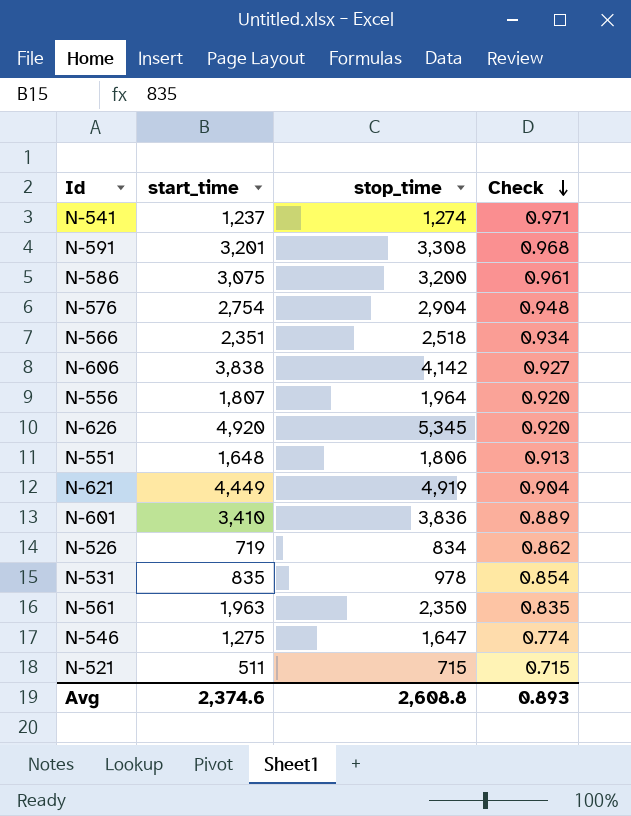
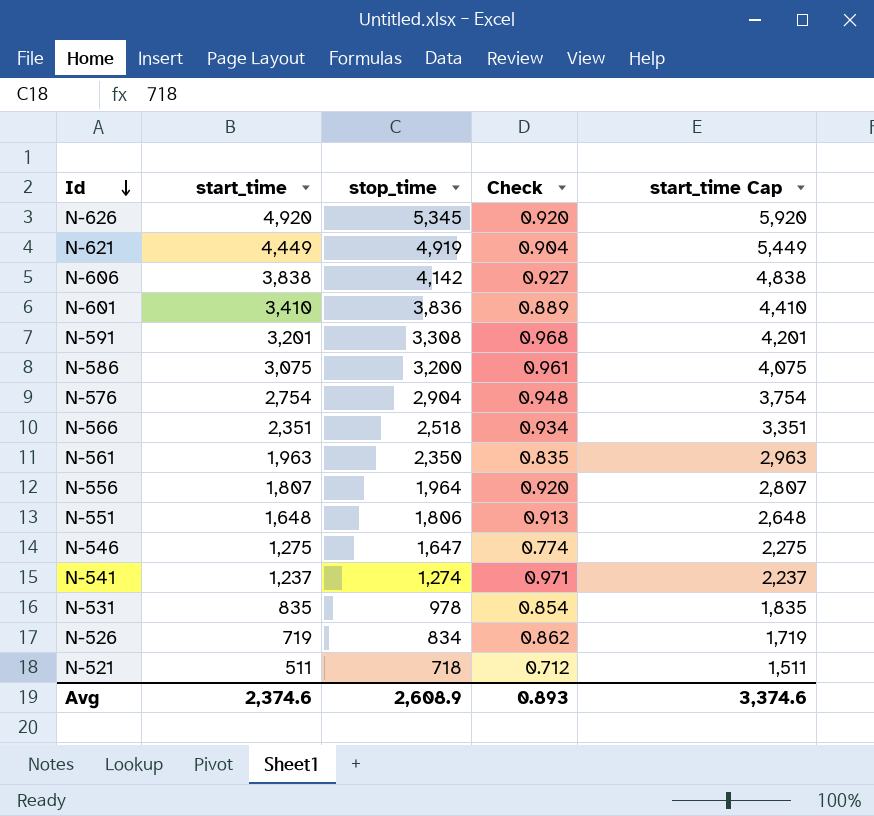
row order: Check descending -> Id descending
column start_time Cap | formula: none -> [start_time] + 1000
N-521 | stop_time: 715 -> 718
N-521 | Check: 0.715 -> 0.712
Avg | stop_time: 2,608.8 -> 2,608.9

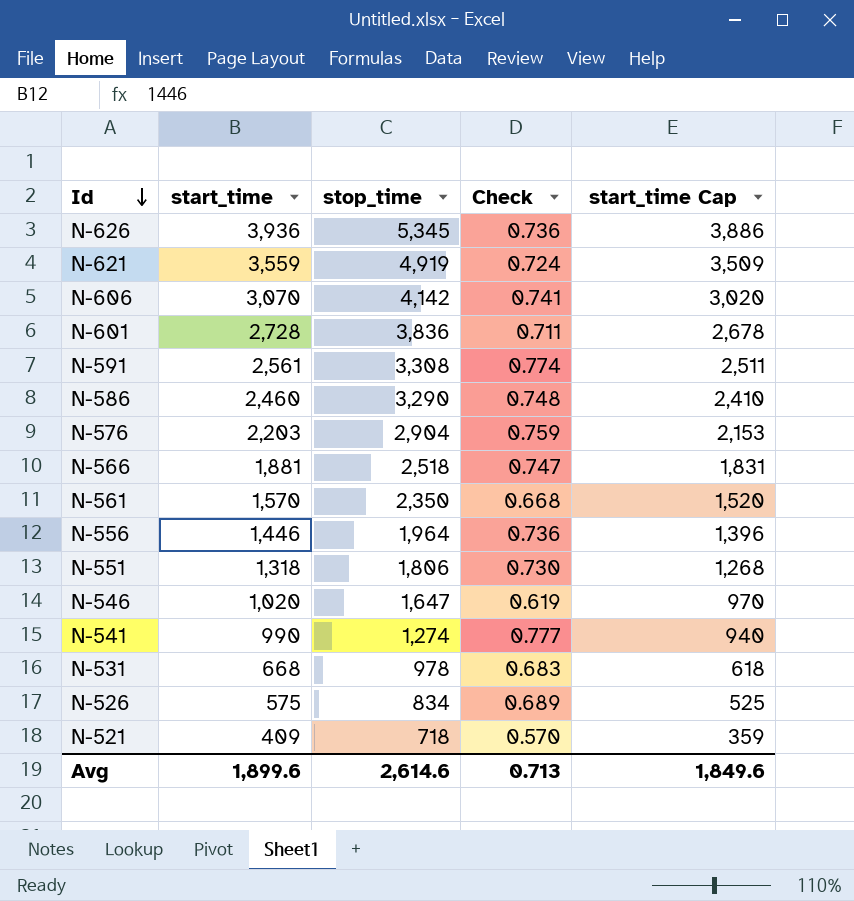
column start_time Cap | formula: [start_time] + 1000 -> [start_time] - 50
N-626 | start_time: 4,920 -> 3,936
N-626 | Check: 0.920 -> 0.736
N-621 | start_time: 4,449 -> 3,559
N-621 | Check: 0.904 -> 0.724
N-606 | start_time: 3,838 -> 3,070
N-606 | Check: 0.927 -> 0.741
N-601 | start_time: 3,410 -> 2,728
N-601 | Check: 0.889 -> 0.711
N-591 | start_time: 3,201 -> 2,561
N-591 | Check: 0.968 -> 0.774
N-586 | start_time: 3,075 -> 2,460
N-586 | stop_time: 3,200 -> 3,290
N-586 | Check: 0.961 -> 0.748
N-576 | start_time: 2,754 -> 2,203
N-576 | Check: 0.948 -> 0.759
N-566 | start_time: 2,351 -> 1,881
N-566 | Check: 0.934 -> 0.747
N-561 | start_time: 1,963 -> 1,570
N-561 | Check: 0.835 -> 0.668
N-556 | start_time: 1,807 -> 1,446
N-556 | Check: 0.920 -> 0.736
N-551 | start_time: 1,648 -> 1,318
N-551 | Check: 0.913 -> 0.730
N-546 | start_time: 1,275 -> 1,020
N-546 | Check: 0.774 -> 0.619
N-541 | start_time: 1,237 -> 990
N-541 | Check: 0.971 -> 0.777
N-531 | start_time: 835 -> 668
N-531 | Check: 0.854 -> 0.683
N-526 | start_time: 719 -> 575
N-526 | Check: 0.862 -> 0.689
N-521 | start_time: 511 -> 409
N-521 | Check: 0.712 -> 0.570
Avg | start_time: 2,374.6 -> 1,899.6
Avg | stop_time: 2,608.9 -> 2,614.6
Avg | Check: 0.893 -> 0.713
Avg | start_time Cap: 3,374.6 -> 1,849.6

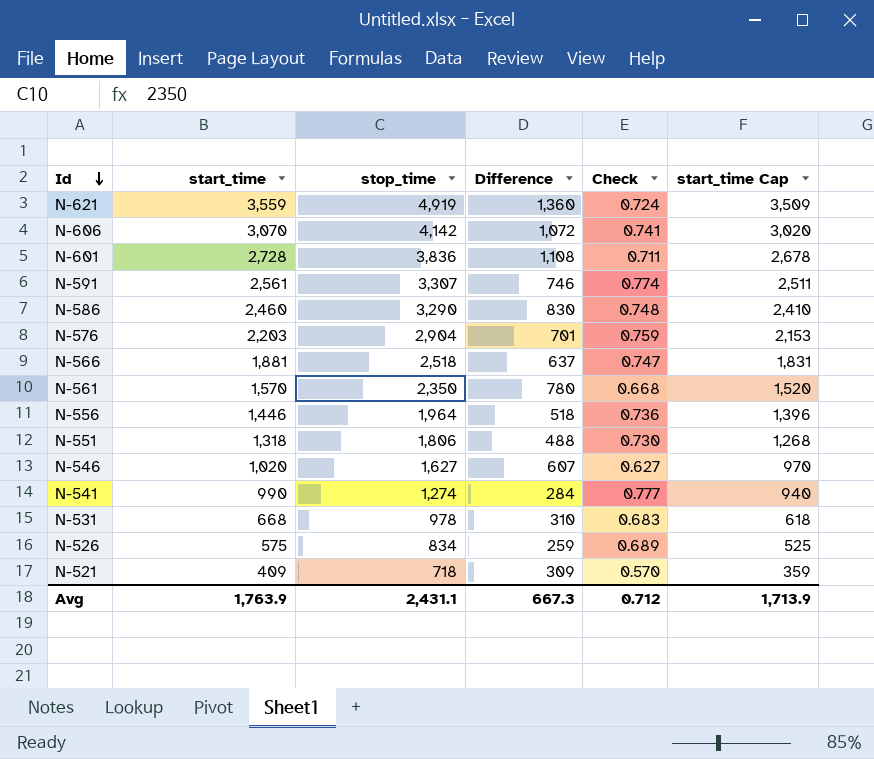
column Difference | formula: none -> [stop_time] - [start_time]
row N-626: 3,936 | 5,345 | 0.736 | 3,886 -> none
N-591 | stop_time: 3,308 -> 3,307
N-546 | stop_time: 1,647 -> 1,627
N-546 | Check: 0.619 -> 0.627
Avg | start_time: 1,899.6 -> 1,763.9
Avg | stop_time: 2,614.6 -> 2,431.1
Avg | Check: 0.713 -> 0.712
Avg | start_time Cap: 1,849.6 -> 1,713.9

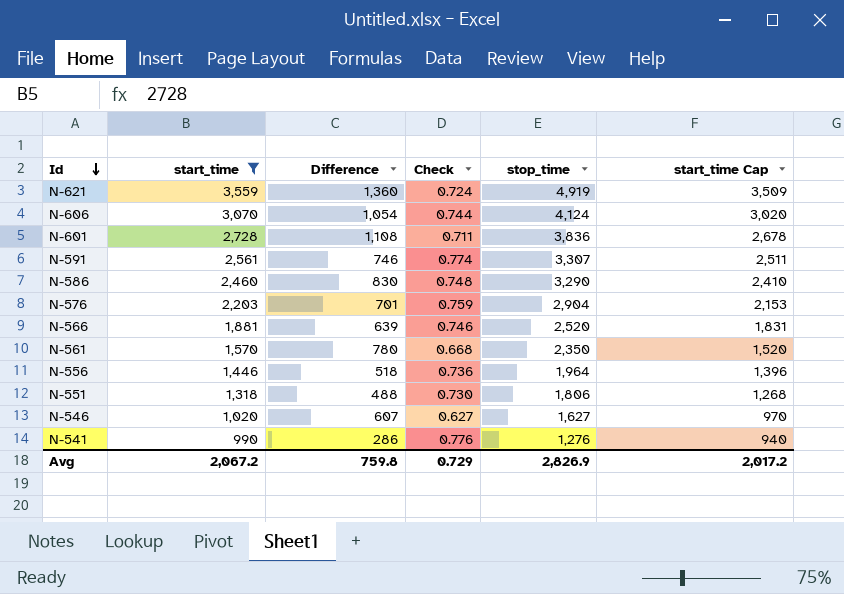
filter: none -> start_time >= 990
column stop_time | position: 3 -> 5
N-606 | Difference: 1,072 -> 1,054
N-606 | Check: 0.741 -> 0.744
N-606 | stop_time: 4,142 -> 4,124
N-566 | Difference: 637 -> 639
N-566 | Check: 0.747 -> 0.746
N-566 | stop_time: 2,518 -> 2,520
N-541 | Difference: 284 -> 286
N-541 | Check: 0.777 -> 0.776
N-541 | stop_time: 1,274 -> 1,276
Avg | start_time: 1,763.9 -> 2,067.2
Avg | Difference: 667.3 -> 759.8
Avg | Check: 0.712 -> 0.729
Avg | stop_time: 2,431.1 -> 2,826.9
Avg | start_time Cap: 1,713.9 -> 2,017.2

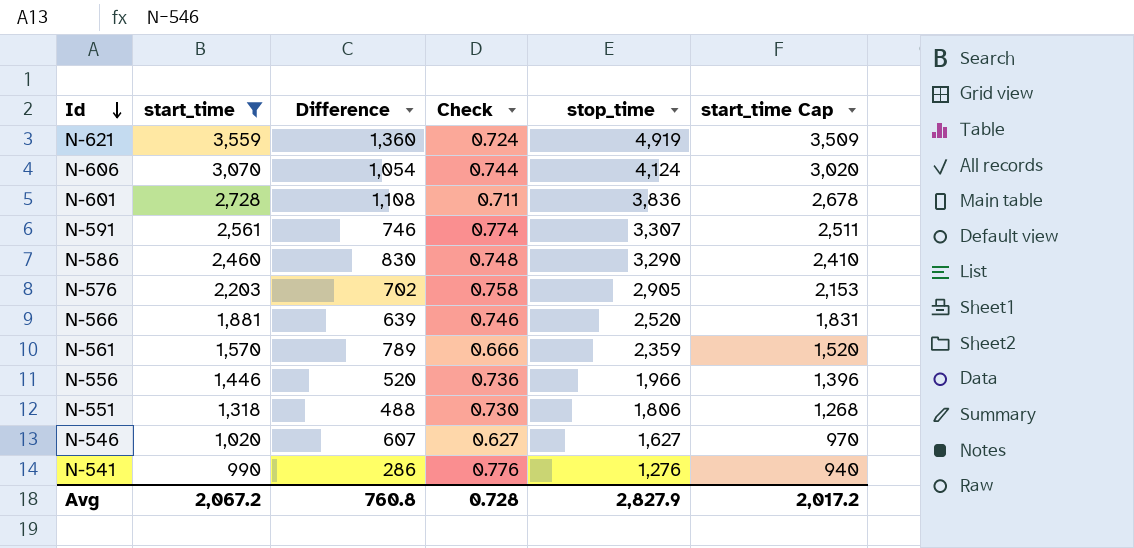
N-576 | Difference: 701 -> 702
N-576 | Check: 0.759 -> 0.758
N-576 | stop_time: 2,904 -> 2,905
N-561 | Difference: 780 -> 789
N-561 | Check: 0.668 -> 0.666
N-561 | stop_time: 2,350 -> 2,359
N-556 | Difference: 518 -> 520
N-556 | stop_time: 1,964 -> 1,966
Avg | Difference: 759.8 -> 760.8
Avg | Check: 0.729 -> 0.728
Avg | stop_time: 2,826.9 -> 2,827.9

